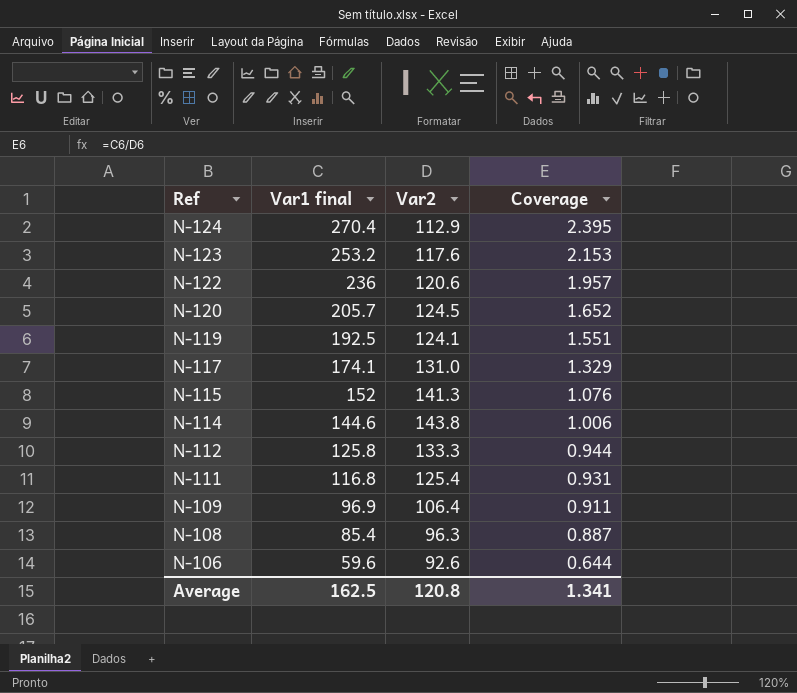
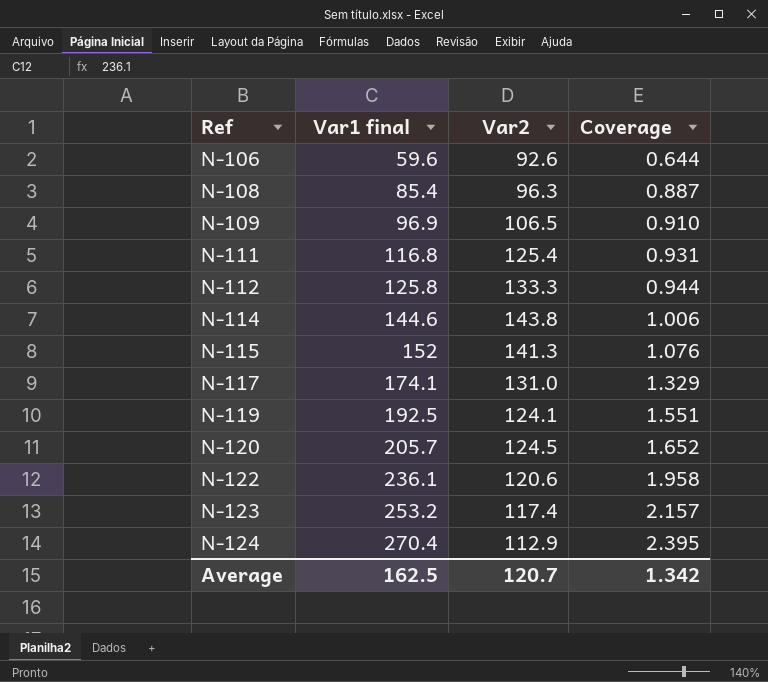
row order: Ref descending -> Ref ascending
N-109 | Var2: 106.4 -> 106.5
N-109 | Coverage: 0.911 -> 0.910
N-122 | Var1 final: 236 -> 236.1
N-122 | Coverage: 1.957 -> 1.958
N-123 | Var2: 117.6 -> 117.4
N-123 | Coverage: 2.153 -> 2.157
Average | Var2: 120.8 -> 120.7
Average | Coverage: 1.341 -> 1.342

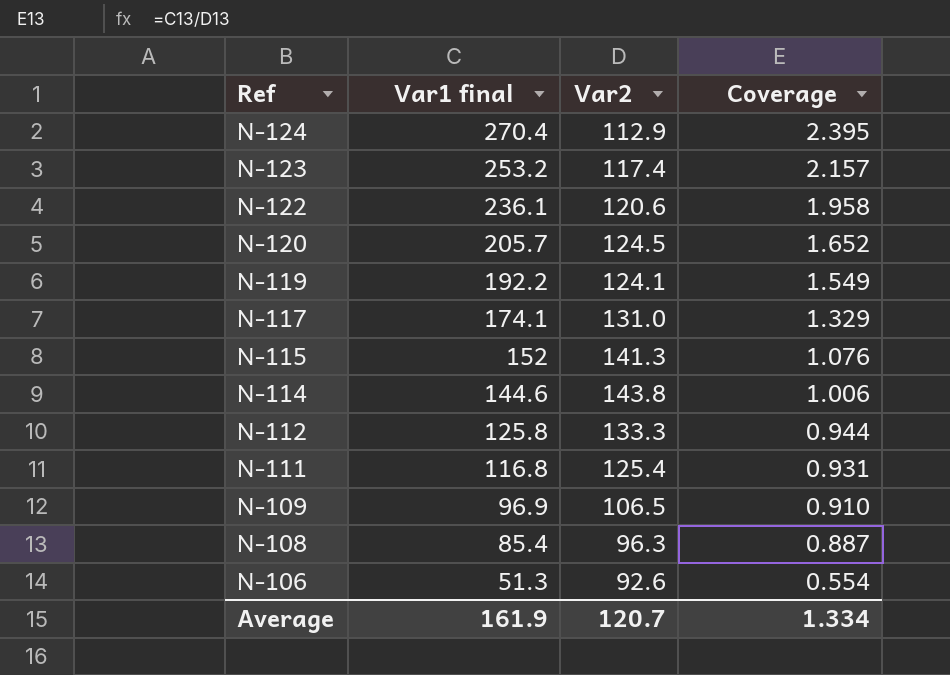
row order: Ref ascending -> Ref descending
N-119 | Var1 final: 192.5 -> 192.2
N-119 | Coverage: 1.551 -> 1.549
N-106 | Var1 final: 59.6 -> 51.3
N-106 | Coverage: 0.644 -> 0.554
Average | Var1 final: 162.5 -> 161.9
Average | Coverage: 1.342 -> 1.334

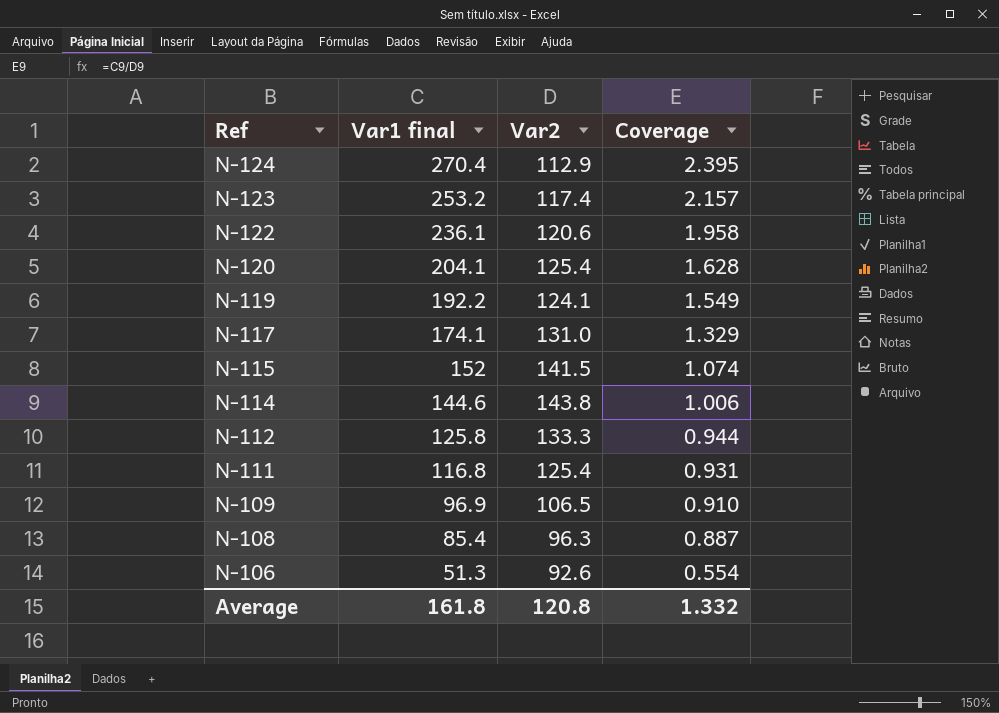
N-120 | Var1 final: 205.7 -> 204.1
N-120 | Var2: 124.5 -> 125.4
N-120 | Coverage: 1.652 -> 1.628
N-115 | Var2: 141.3 -> 141.5
N-115 | Coverage: 1.076 -> 1.074
Average | Var1 final: 161.9 -> 161.8
Average | Var2: 120.7 -> 120.8
Average | Coverage: 1.334 -> 1.332

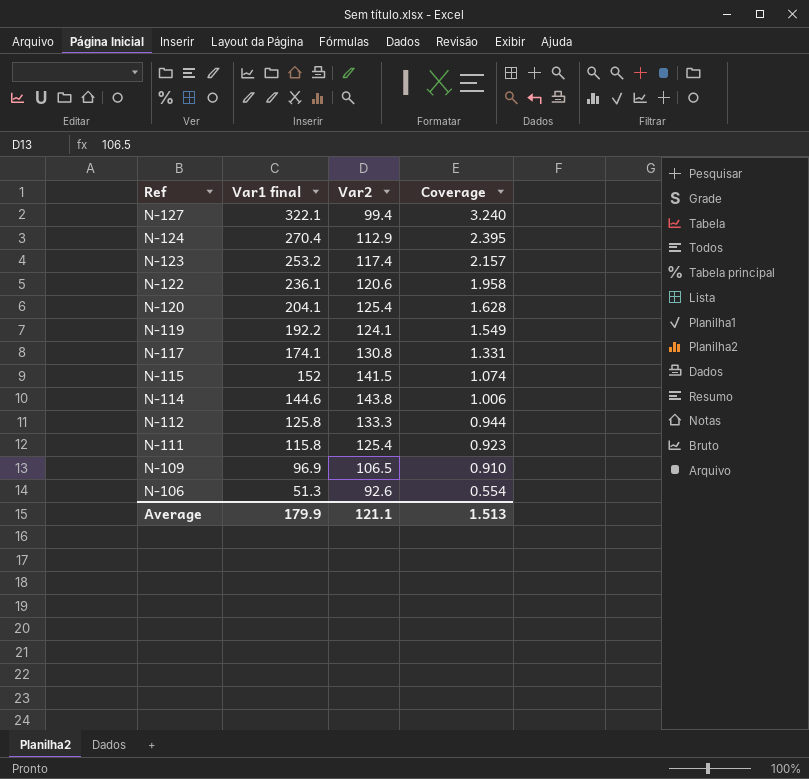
row N-108: 85.4 | 96.3 | 0.887 -> none
row N-127: none -> 322.1 | 99.4 | 3.240
N-117 | Var2: 131.0 -> 130.8
N-117 | Coverage: 1.329 -> 1.331
N-111 | Var1 final: 116.8 -> 115.8
N-111 | Coverage: 0.931 -> 0.923
Average | Var1 final: 161.8 -> 179.9
Average | Var2: 120.8 -> 121.1
Average | Coverage: 1.332 -> 1.513

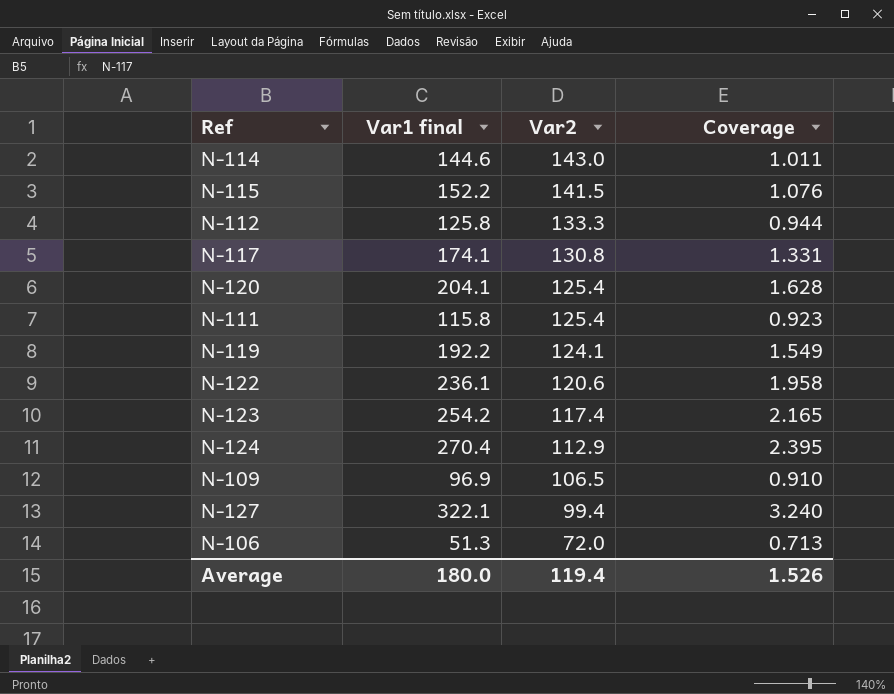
row order: Ref descending -> Var2 descending
N-114 | Var2: 143.8 -> 143.0
N-114 | Coverage: 1.006 -> 1.011
N-115 | Var1 final: 152 -> 152.2
N-115 | Coverage: 1.074 -> 1.076
N-123 | Var1 final: 253.2 -> 254.2
N-123 | Coverage: 2.157 -> 2.165
N-106 | Var2: 92.6 -> 72.0
N-106 | Coverage: 0.554 -> 0.713
Average | Var1 final: 179.9 -> 180.0
Average | Var2: 121.1 -> 119.4
Average | Coverage: 1.513 -> 1.526

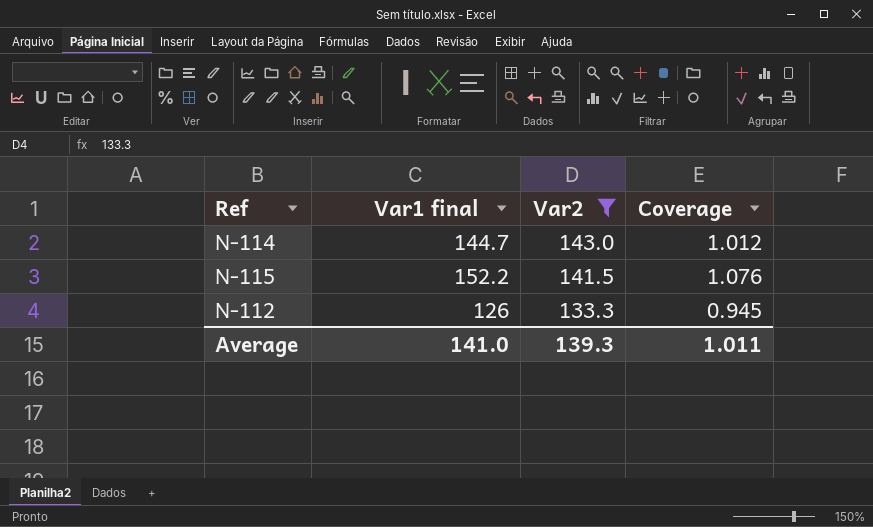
filter: none -> Var2 >= 133.3
N-114 | Var1 final: 144.6 -> 144.7
N-114 | Coverage: 1.011 -> 1.012
N-112 | Var1 final: 125.8 -> 126
N-112 | Coverage: 0.944 -> 0.945
Average | Var1 final: 180.0 -> 141.0
Average | Var2: 119.4 -> 139.3
Average | Coverage: 1.526 -> 1.011

